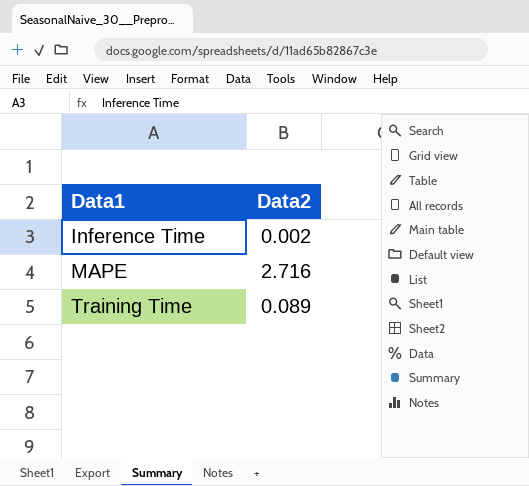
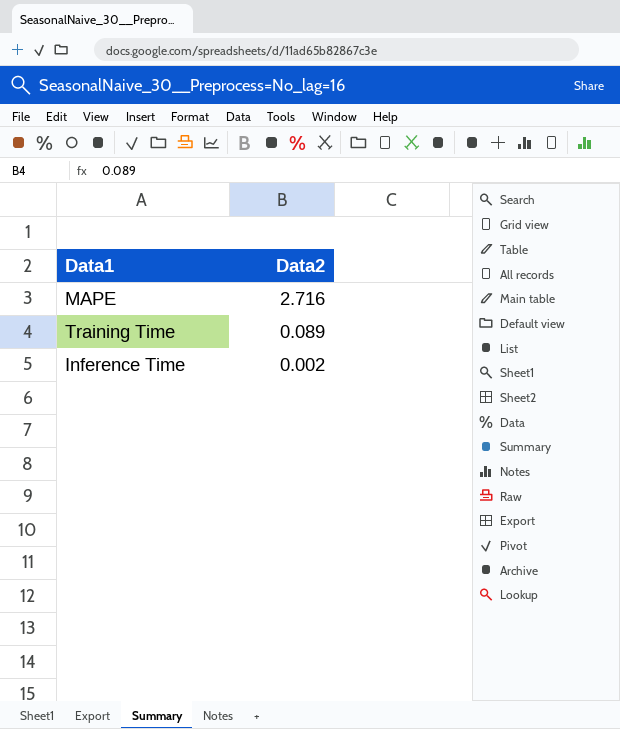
row order: Data1 ascending -> Data2 descending

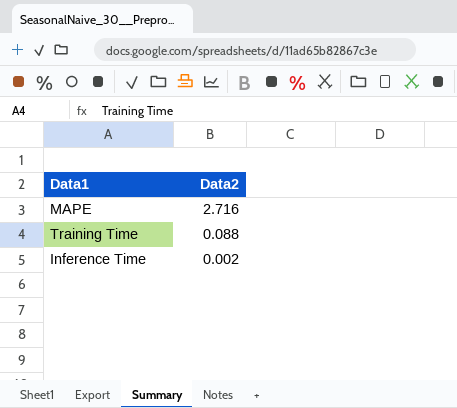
Training Time | Data2: 0.089 -> 0.088

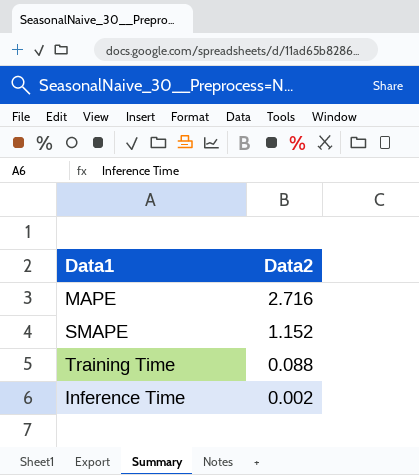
row SMAPE: none -> 1.152

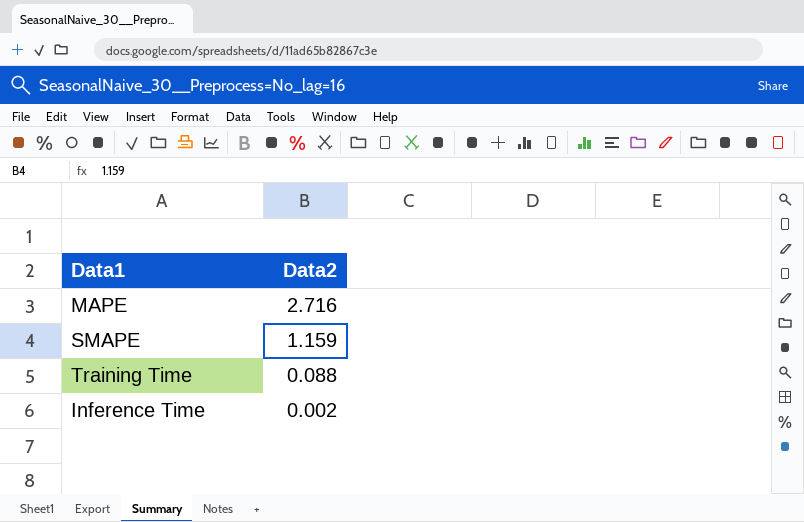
SMAPE | Data2: 1.152 -> 1.159

